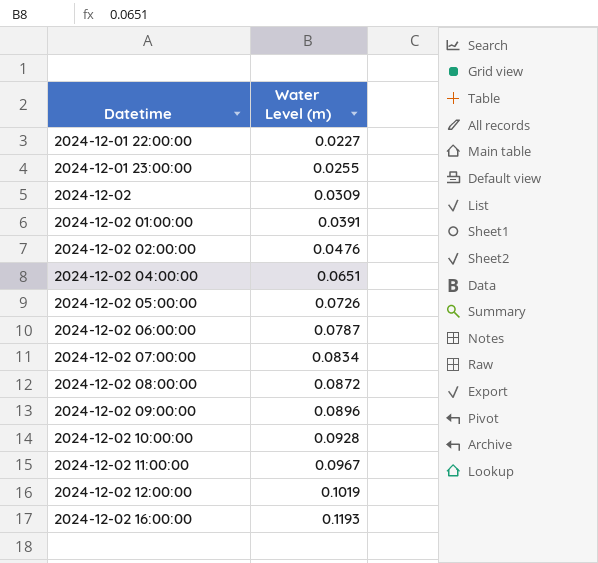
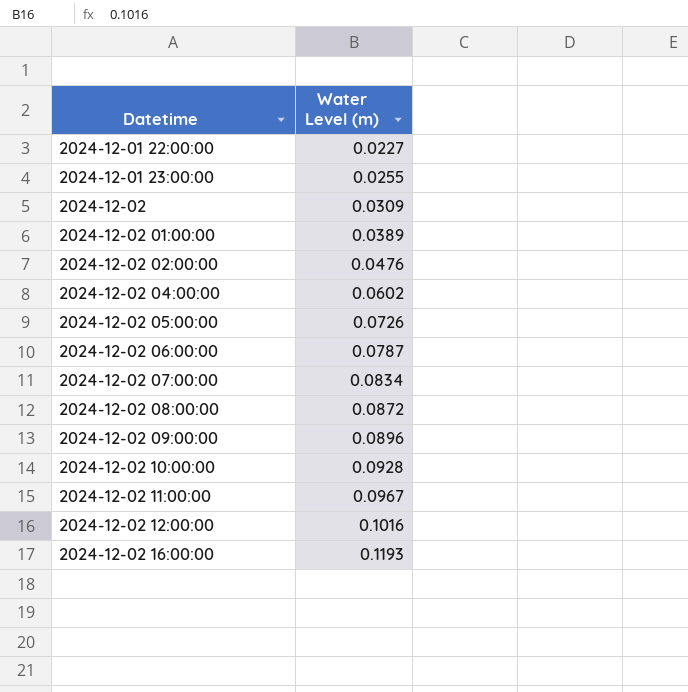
2024-12-02 01:00:00 | Water Level (m): 0.0391 -> 0.0389
2024-12-02 04:00:00 | Water Level (m): 0.0651 -> 0.0602
2024-12-02 12:00:00 | Water Level (m): 0.1019 -> 0.1016

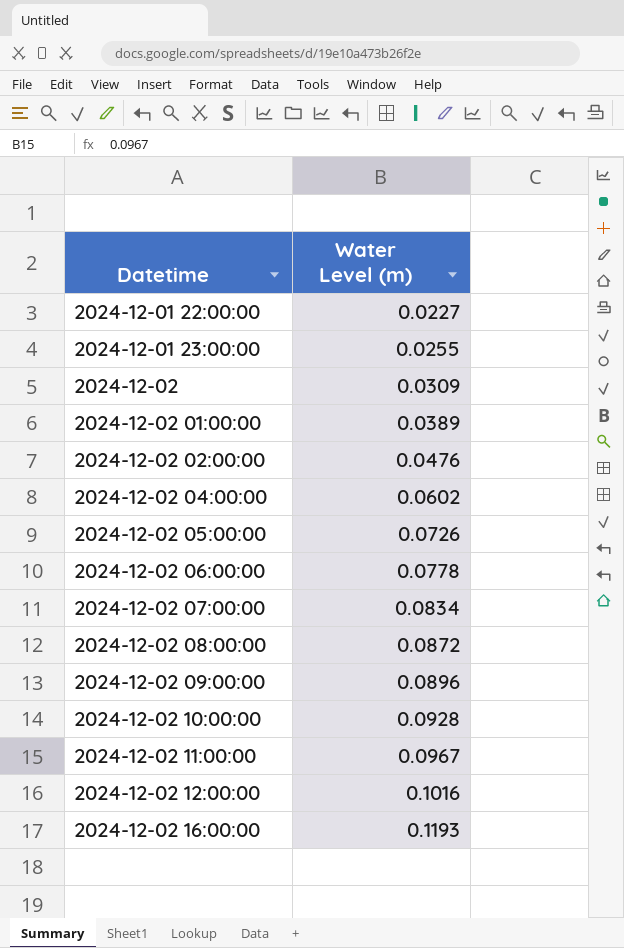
2024-12-02 06:00:00 | Water Level (m): 0.0787 -> 0.0778

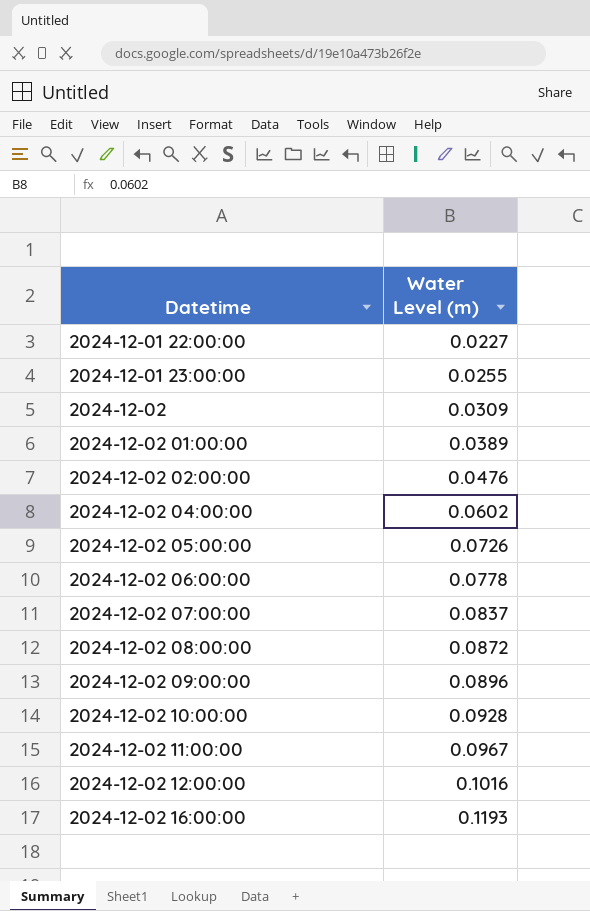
2024-12-02 07:00:00 | Water Level (m): 0.0834 -> 0.0837

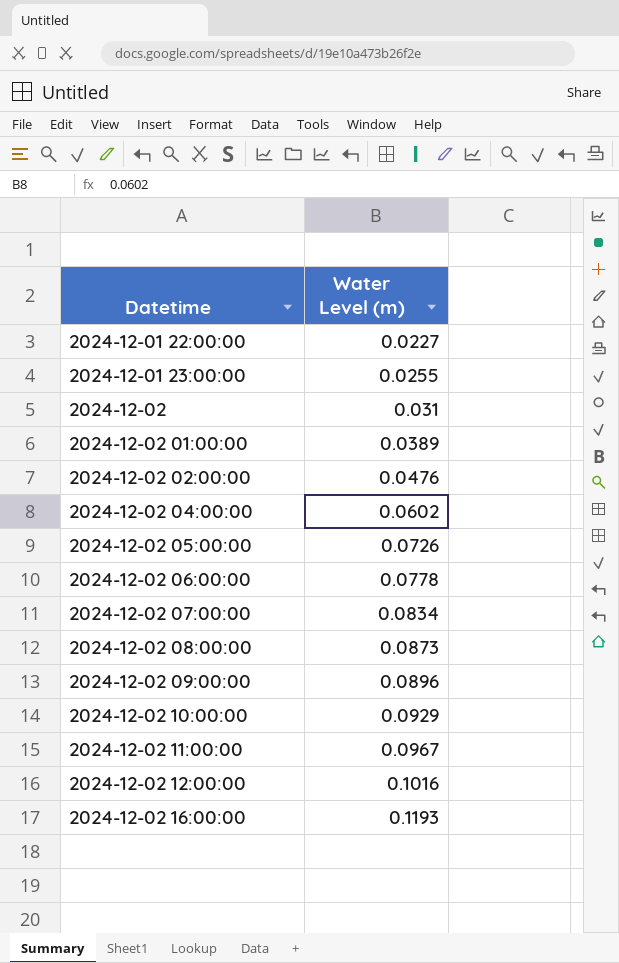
2024-12-02 | Water Level (m): 0.0309 -> 0.031
2024-12-02 07:00:00 | Water Level (m): 0.0837 -> 0.0834
2024-12-02 08:00:00 | Water Level (m): 0.0872 -> 0.0873
2024-12-02 10:00:00 | Water Level (m): 0.0928 -> 0.0929

